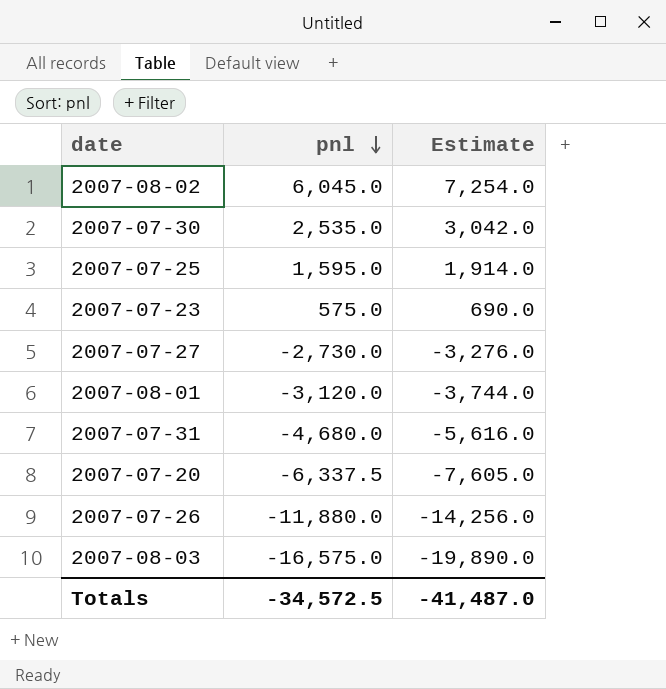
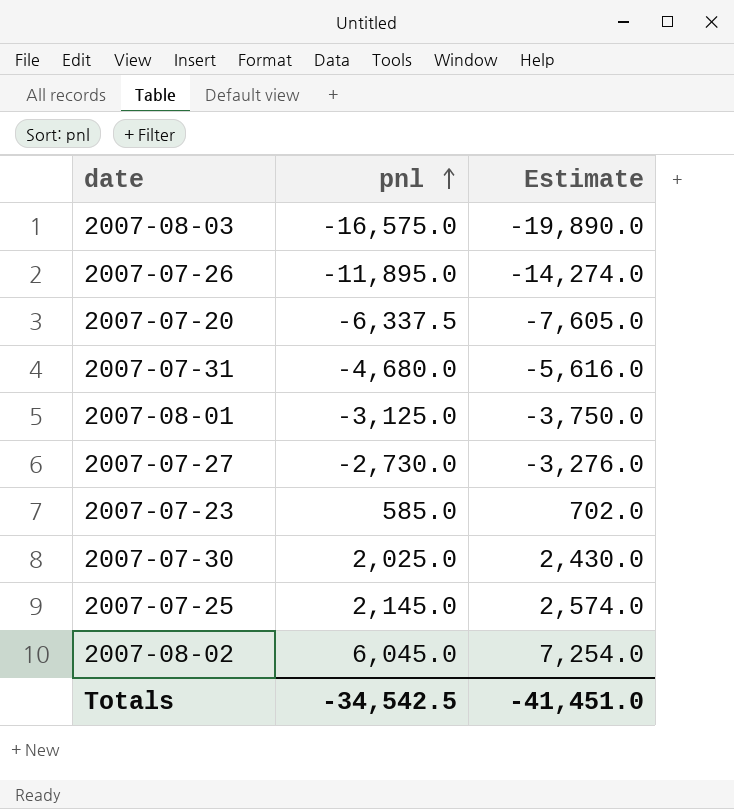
row order: pnl descending -> pnl ascending
2007-07-26 | pnl: -11,880.0 -> -11,895.0
2007-07-26 | Estimate: -14,256.0 -> -14,274.0
2007-08-01 | pnl: -3,120.0 -> -3,125.0
2007-08-01 | Estimate: -3,744.0 -> -3,750.0
2007-07-23 | pnl: 575.0 -> 585.0
2007-07-23 | Estimate: 690.0 -> 702.0
2007-07-30 | pnl: 2,535.0 -> 2,025.0
2007-07-30 | Estimate: 3,042.0 -> 2,430.0
2007-07-25 | pnl: 1,595.0 -> 2,145.0
2007-07-25 | Estimate: 1,914.0 -> 2,574.0
Totals | pnl: -34,572.5 -> -34,542.5
Totals | Estimate: -41,487.0 -> -41,451.0

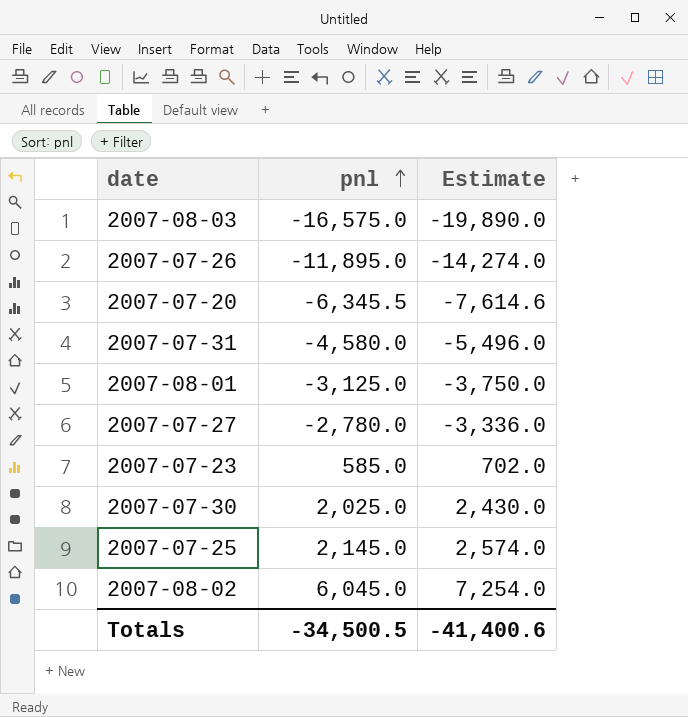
2007-07-20 | pnl: -6,337.5 -> -6,345.5
2007-07-20 | Estimate: -7,605.0 -> -7,614.6
2007-07-31 | pnl: -4,680.0 -> -4,580.0
2007-07-31 | Estimate: -5,616.0 -> -5,496.0
2007-07-27 | pnl: -2,730.0 -> -2,780.0
2007-07-27 | Estimate: -3,276.0 -> -3,336.0
Totals | pnl: -34,542.5 -> -34,500.5
Totals | Estimate: -41,451.0 -> -41,400.6

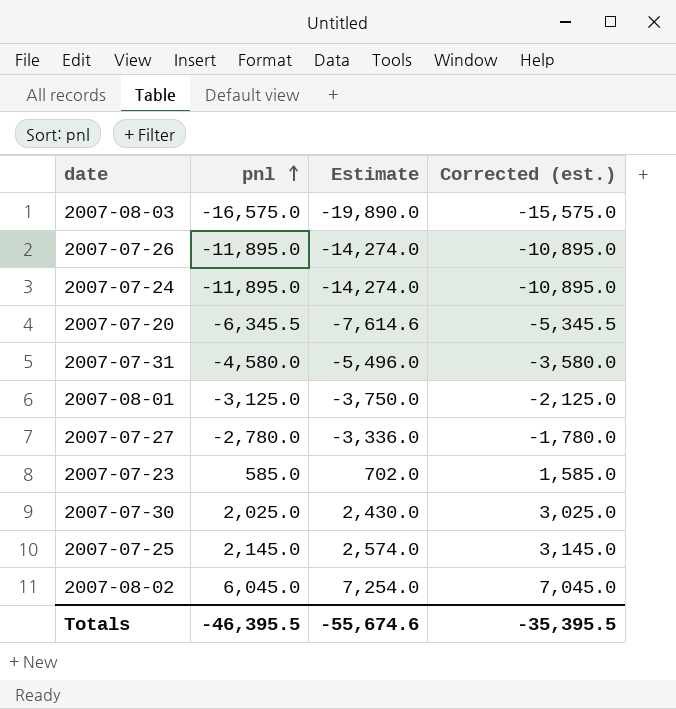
column Corrected (est.) | formula: none -> [pnl] + 1000
row 2007-07-24: none -> -11,895.0 | -14,274.0 | -10,895.0
Totals | pnl: -34,500.5 -> -46,395.5
Totals | Estimate: -41,400.6 -> -55,674.6

